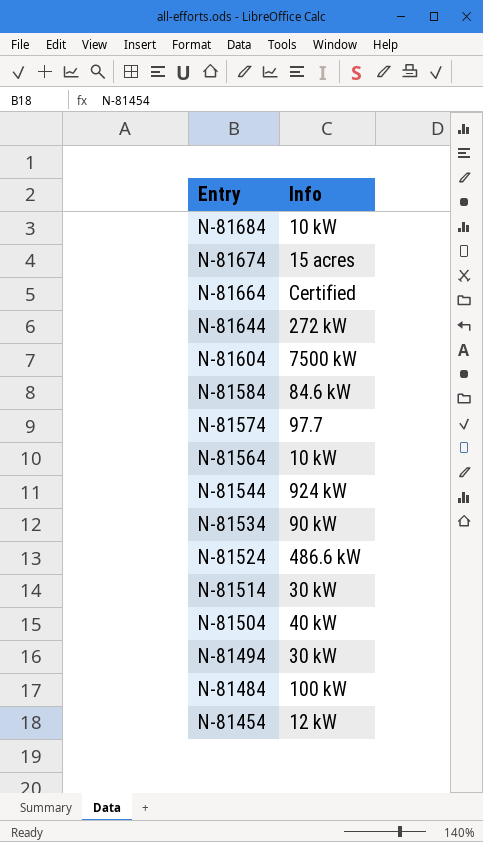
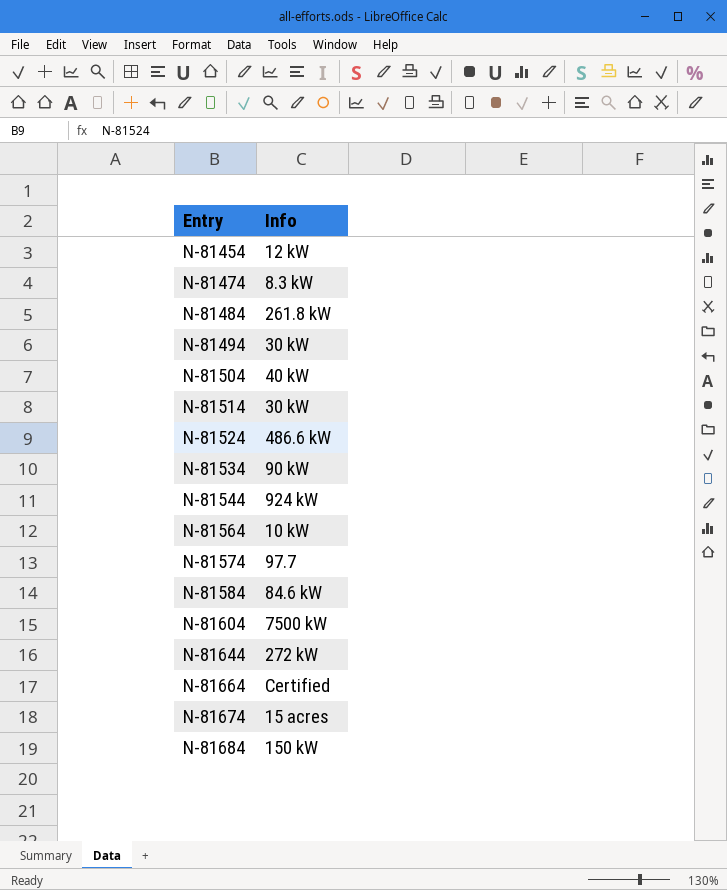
row order: Entry descending -> Entry ascending
row N-81474: none -> 8.3 kW
N-81484 | Info: 100 kW -> 261.8 kW
N-81684 | Info: 10 kW -> 150 kW

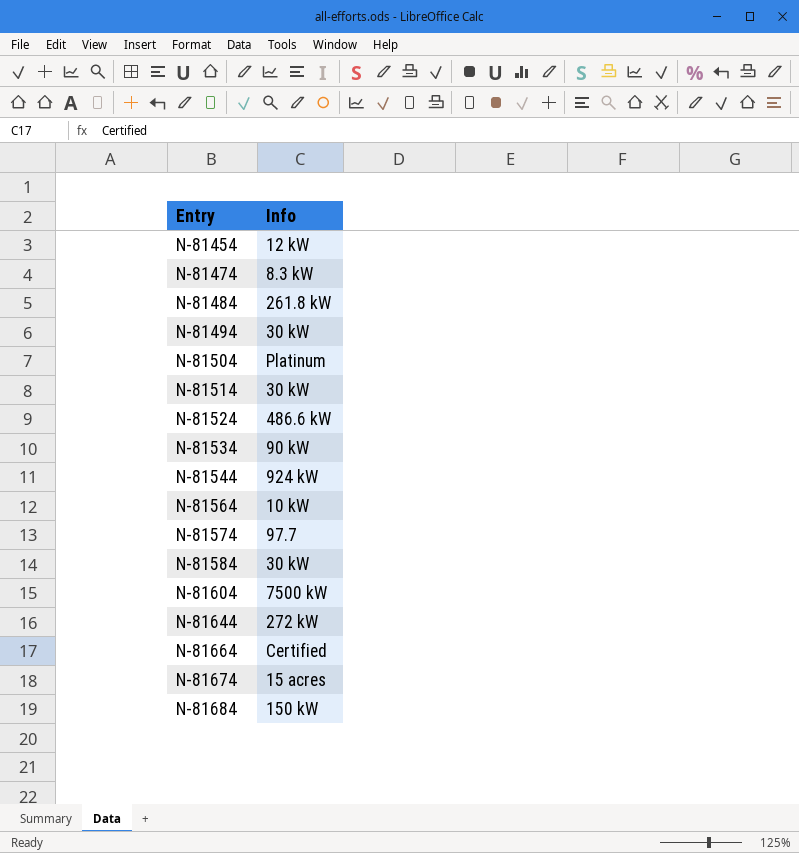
N-81504 | Info: 40 kW -> Platinum
N-81584 | Info: 84.6 kW -> 30 kW

